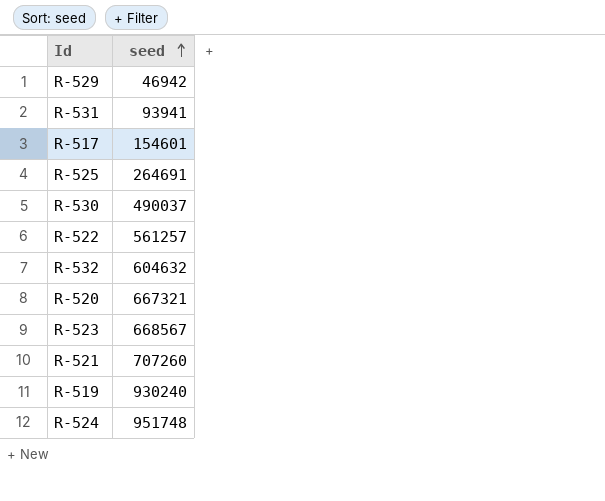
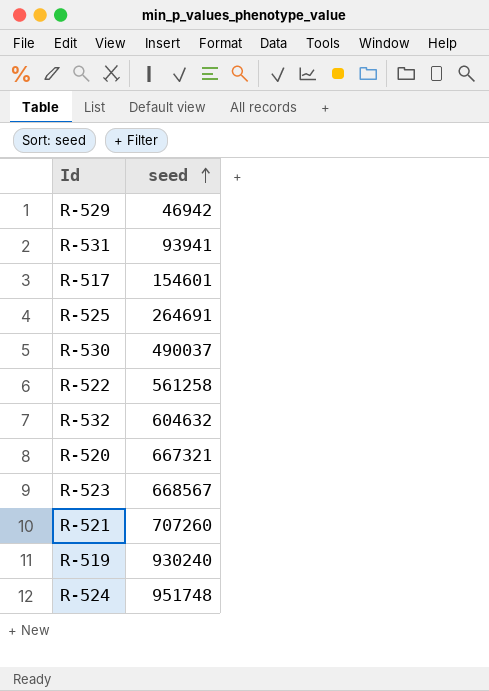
R-522 | seed: 561257 -> 561258

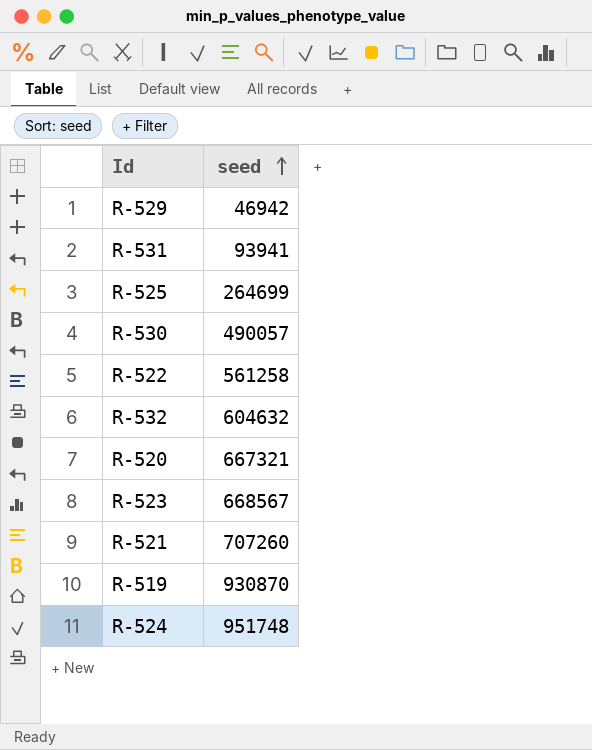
row R-517: 154601 -> none
R-525 | seed: 264691 -> 264699
R-530 | seed: 490037 -> 490057
R-519 | seed: 930240 -> 930870

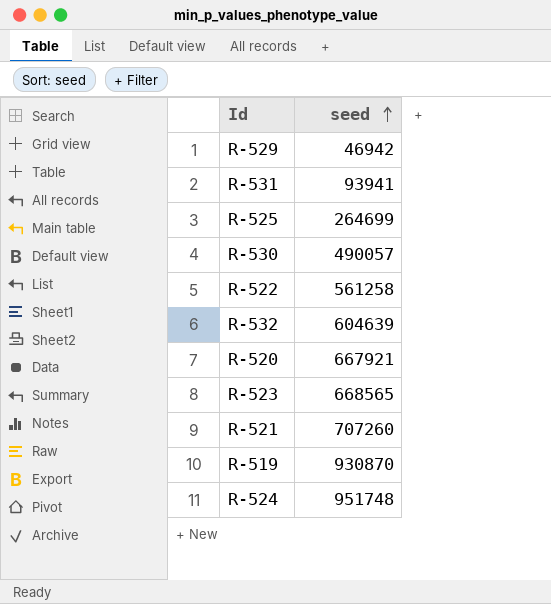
R-532 | seed: 604632 -> 604639
R-520 | seed: 667321 -> 667921
R-523 | seed: 668567 -> 668565

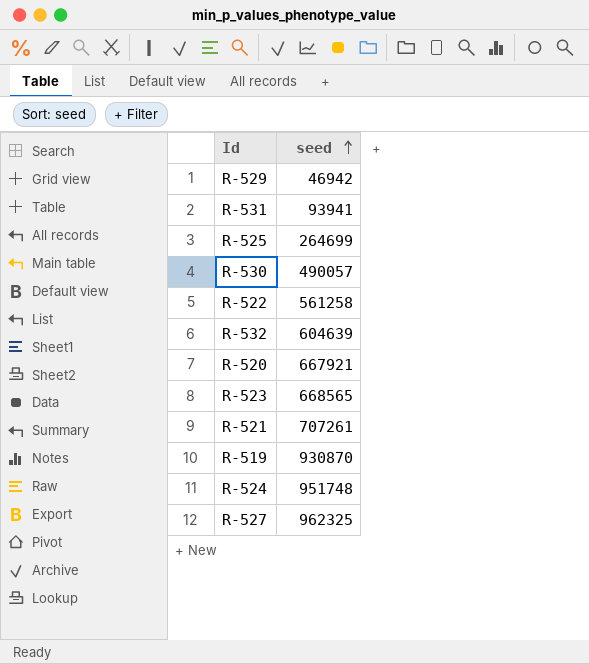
R-521 | seed: 707260 -> 707261
row R-527: none -> 962325

